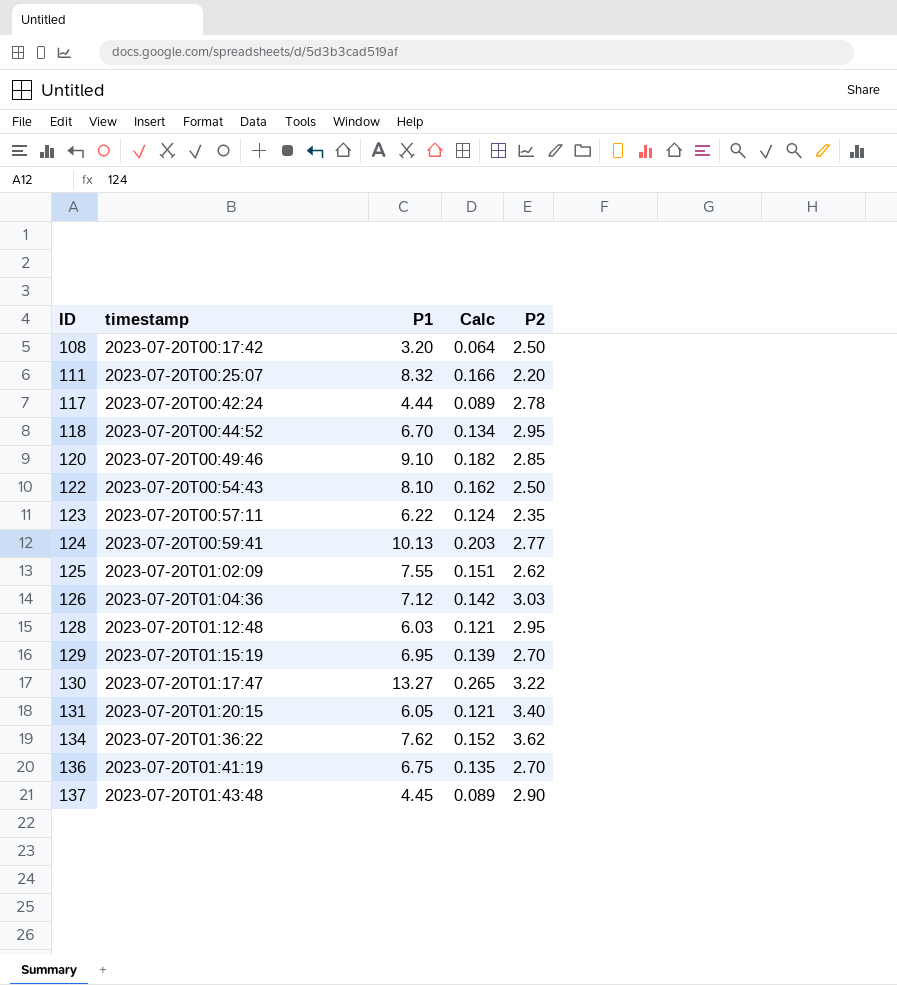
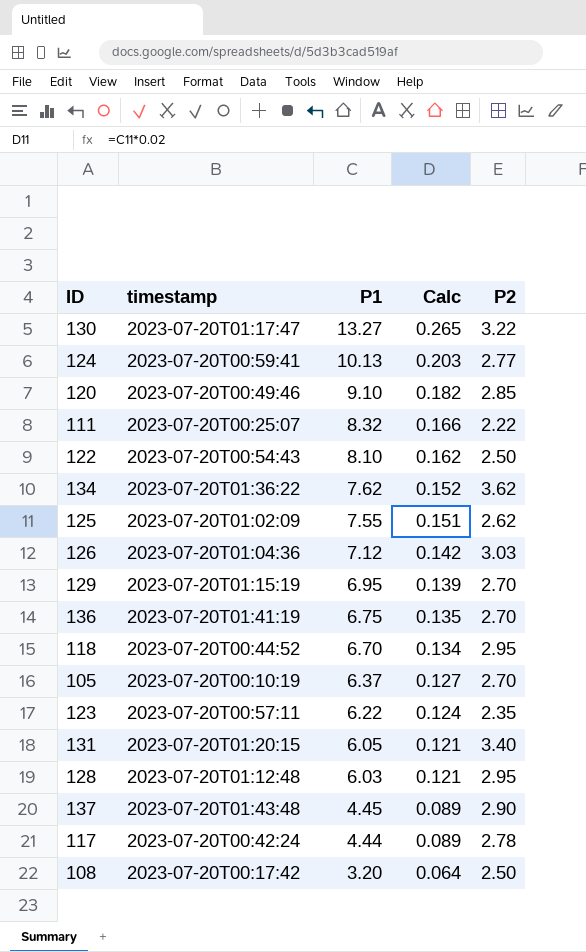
row order: ID ascending -> P1 descending
111 | P2: 2.20 -> 2.22
row 105: none -> 2023-07-20T00:10:19 | 6.37 | 0.127 | 2.70

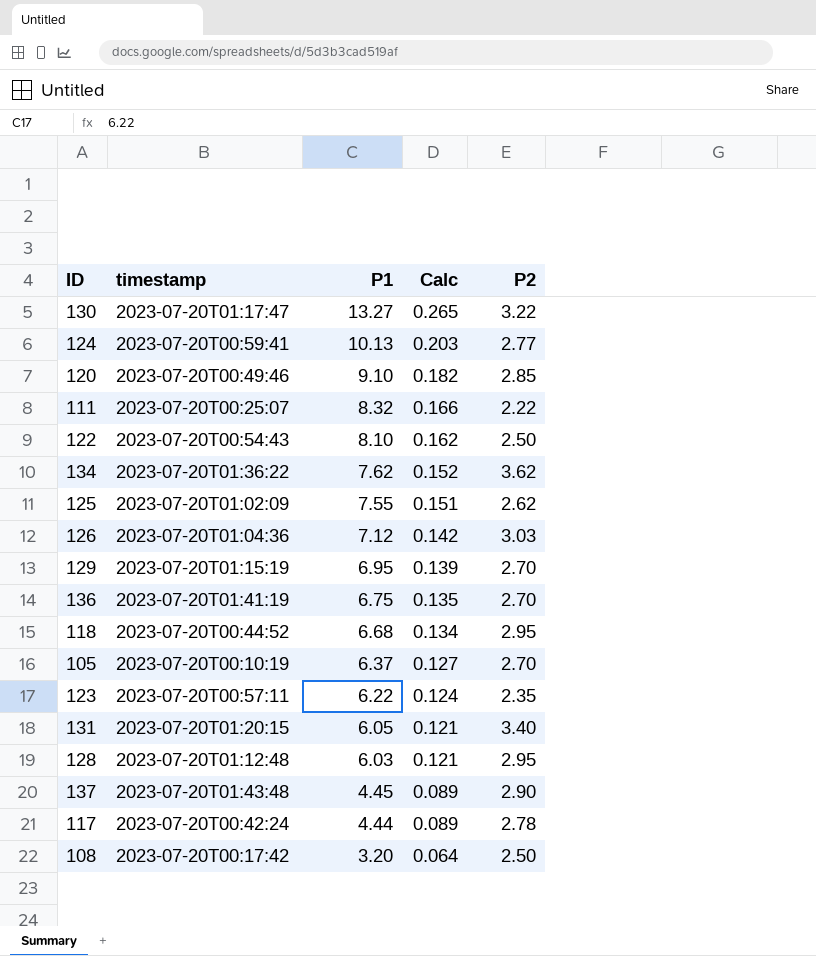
118 | P1: 6.70 -> 6.68

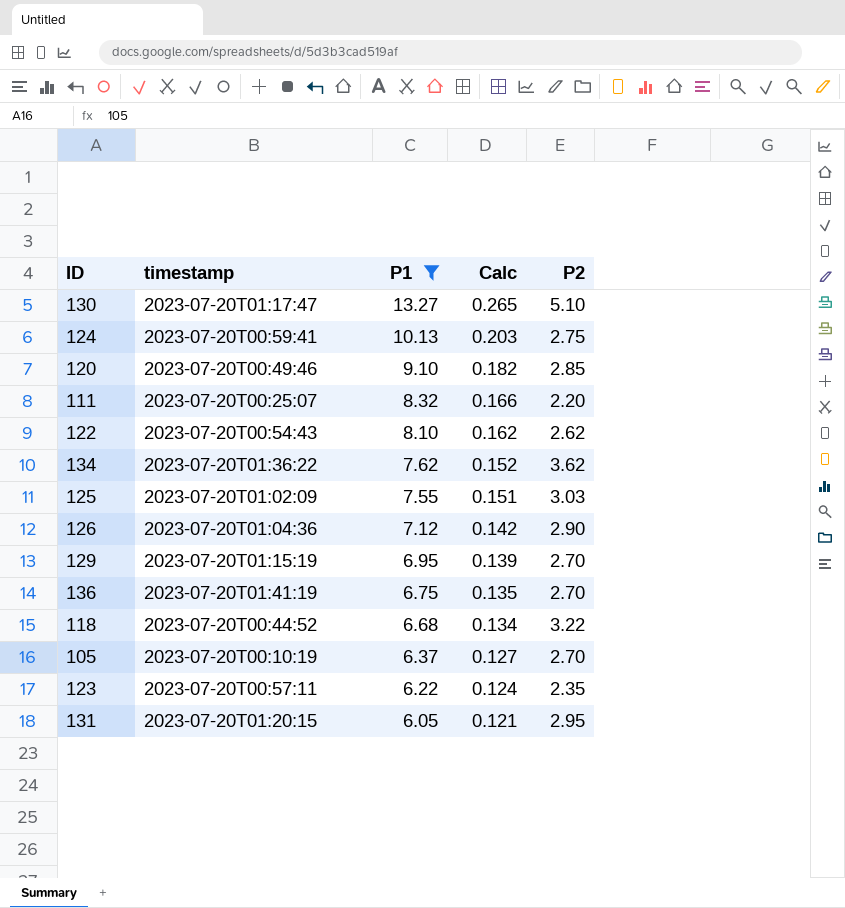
filter: none -> P1 >= 6.05
130 | P2: 3.22 -> 5.10
124 | P2: 2.77 -> 2.75
111 | P2: 2.22 -> 2.20
122 | P2: 2.50 -> 2.62
125 | P2: 2.62 -> 3.03
126 | P2: 3.03 -> 2.90
118 | P2: 2.95 -> 3.22
131 | P2: 3.40 -> 2.95

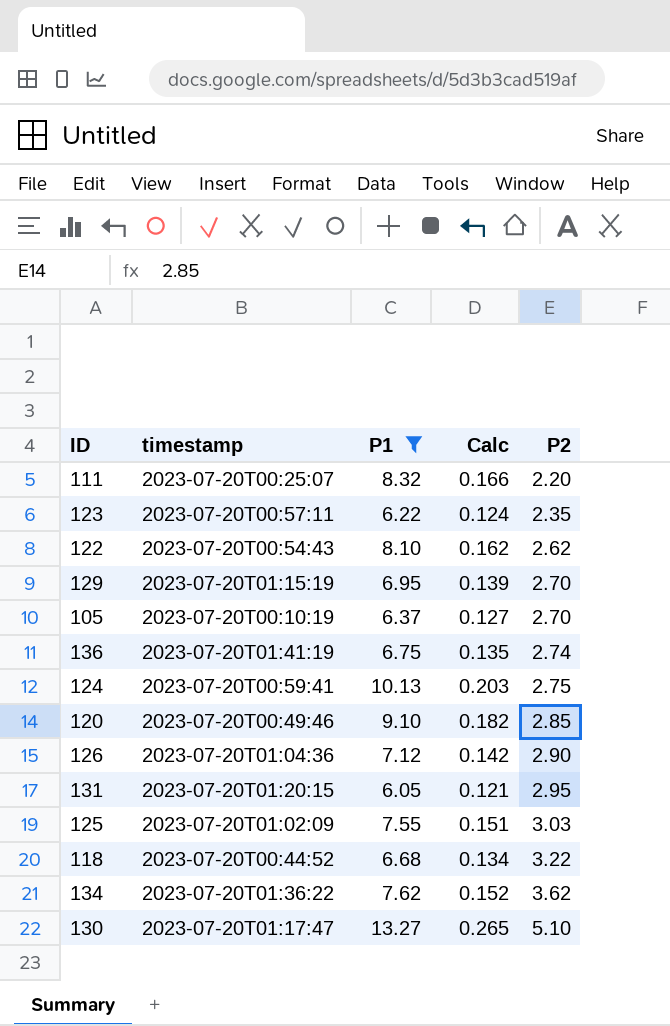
row order: P1 descending -> P2 ascending
136 | P2: 2.70 -> 2.74

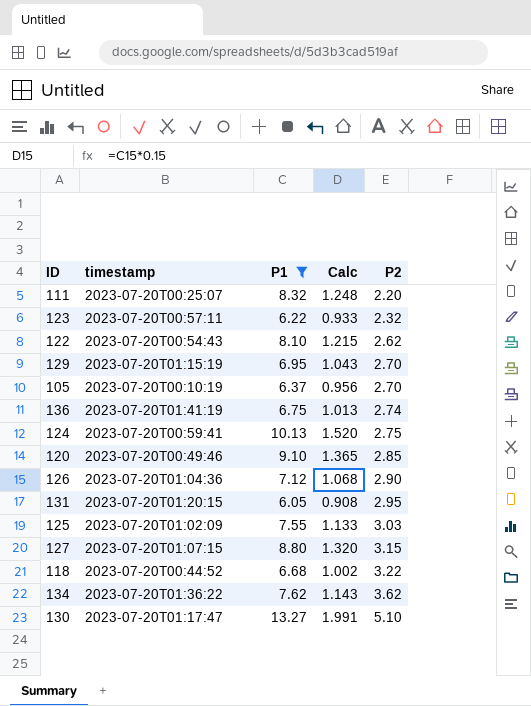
column Calc | formula: [P1] * 0.02 -> [P1] * 0.15
123 | P2: 2.35 -> 2.32
row 127: none -> 2023-07-20T01:07:15 | 8.80 | 1.320 | 3.15

